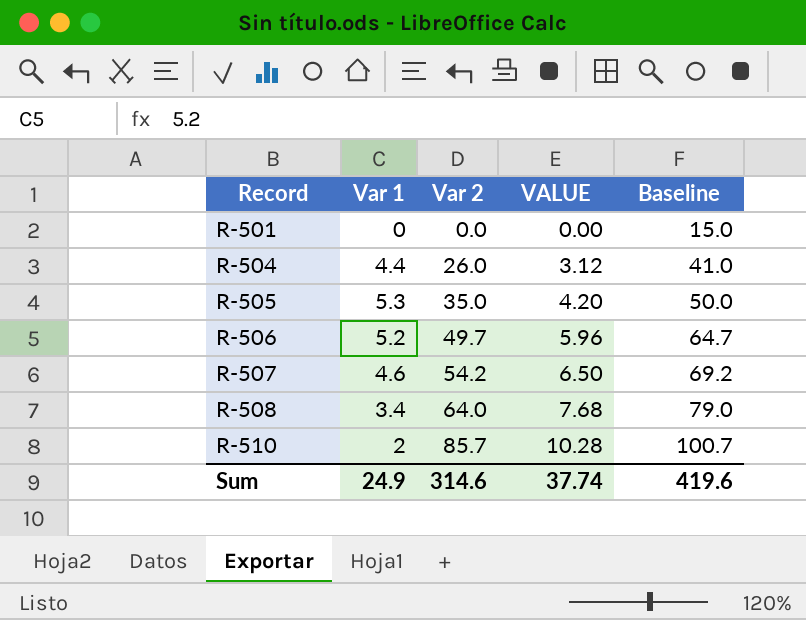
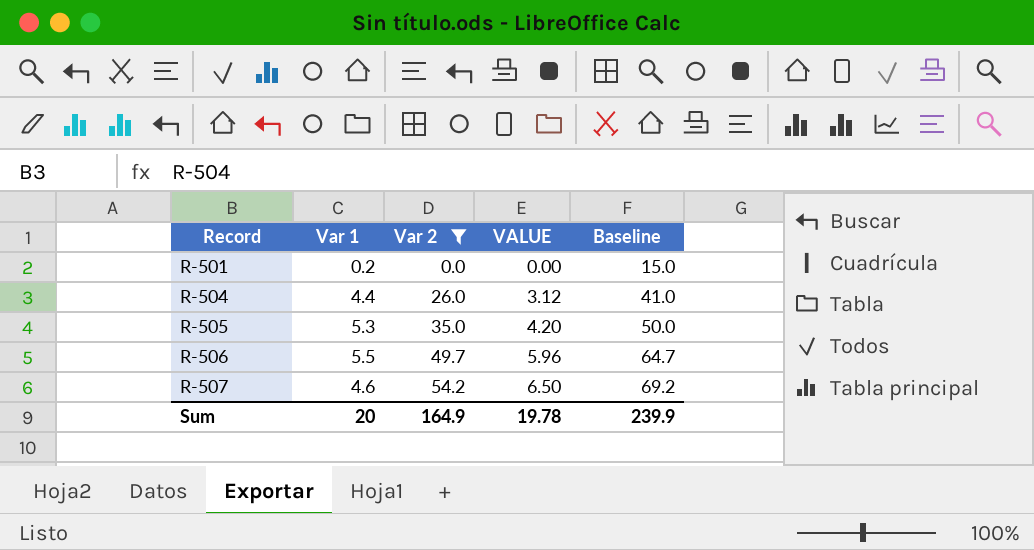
filter: none -> Var 2 <= 54.2
R-501 | Var 1: 0 -> 0.2
R-506 | Var 1: 5.2 -> 5.5
Sum | Var 1: 24.9 -> 20
Sum | Var 2: 314.6 -> 164.9
Sum | VALUE: 37.74 -> 19.78
Sum | Baseline: 419.6 -> 239.9

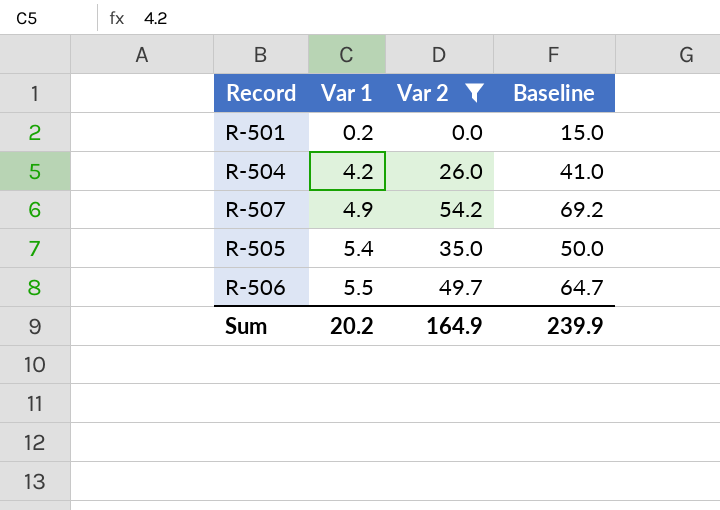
row order: Record ascending -> Var 1 ascending
column VALUE | formula: [Var 2] * 0.12 -> none
R-504 | Var 1: 4.4 -> 4.2
R-507 | Var 1: 4.6 -> 4.9
R-505 | Var 1: 5.3 -> 5.4
Sum | Var 1: 20 -> 20.2

